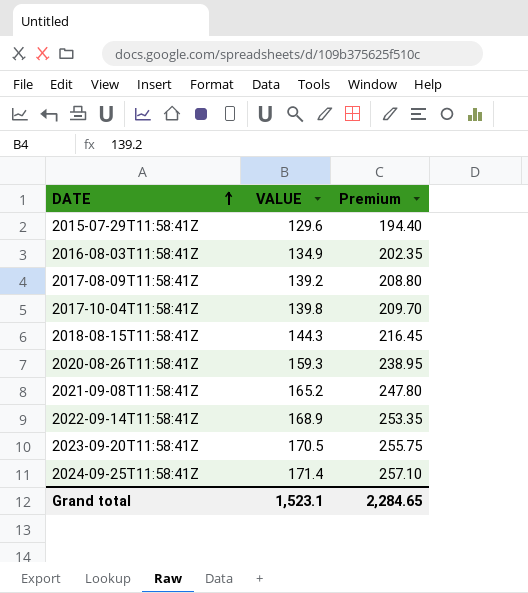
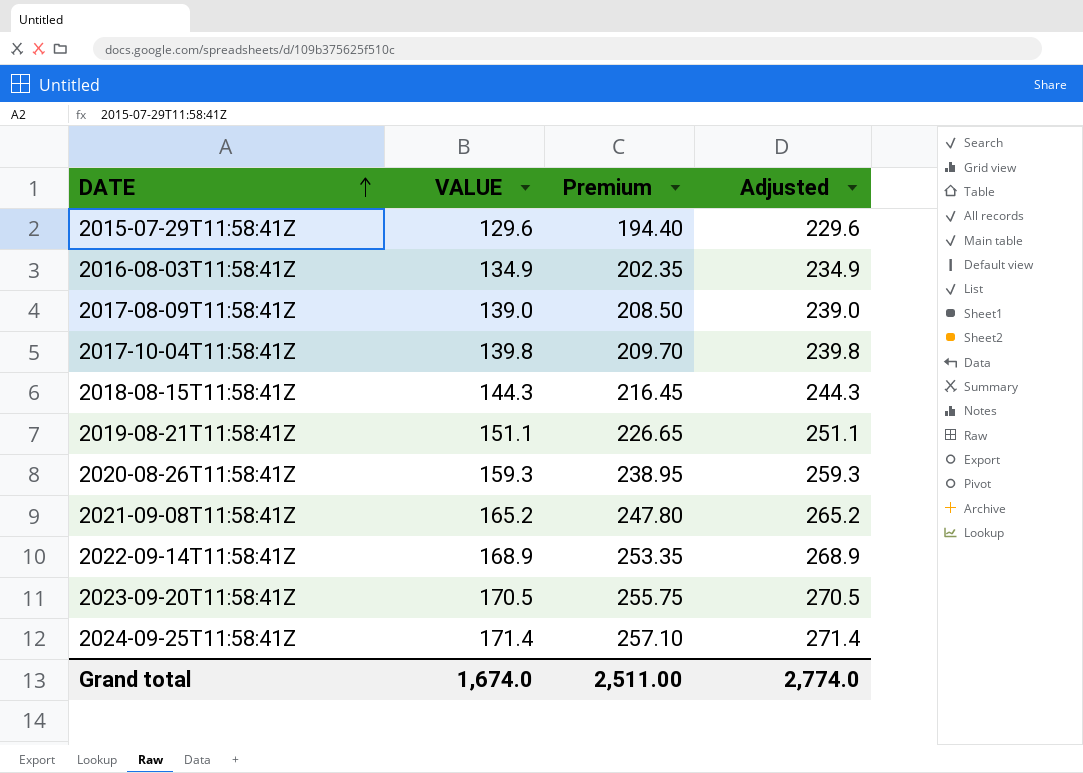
column Adjusted | formula: none -> [VALUE] + 100
2017-08-09T11:58:41Z | VALUE: 139.2 -> 139.0
2017-08-09T11:58:41Z | Premium: 208.80 -> 208.50
row 2019-08-21T11:58:41Z: none -> 151.1 | 226.65 | 251.1
Grand total | VALUE: 1,523.1 -> 1,674.0
Grand total | Premium: 2,284.65 -> 2,511.00

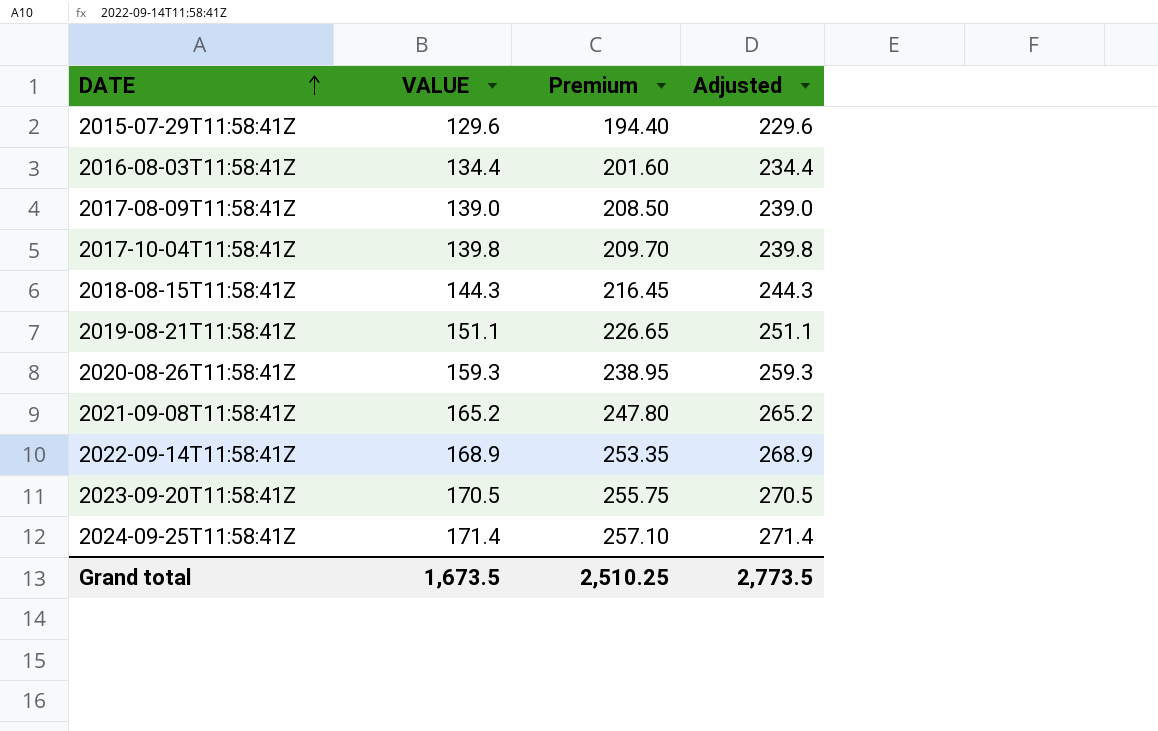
2016-08-03T11:58:41Z | VALUE: 134.9 -> 134.4
2016-08-03T11:58:41Z | Premium: 202.35 -> 201.60
2016-08-03T11:58:41Z | Adjusted: 234.9 -> 234.4
Grand total | VALUE: 1,674.0 -> 1,673.5
Grand total | Premium: 2,511.00 -> 2,510.25
Grand total | Adjusted: 2,774.0 -> 2,773.5

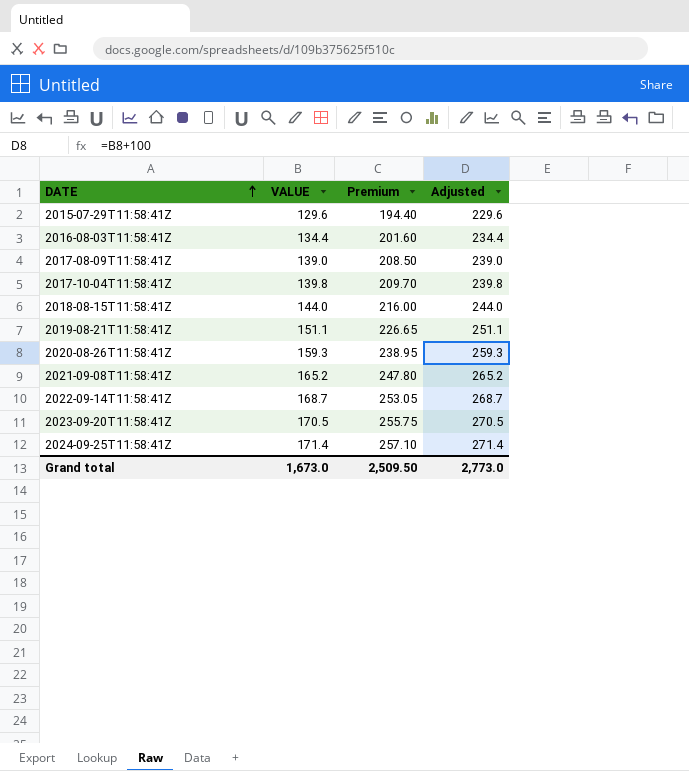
2018-08-15T11:58:41Z | VALUE: 144.3 -> 144.0
2018-08-15T11:58:41Z | Premium: 216.45 -> 216.00
2018-08-15T11:58:41Z | Adjusted: 244.3 -> 244.0
2022-09-14T11:58:41Z | VALUE: 168.9 -> 168.7
2022-09-14T11:58:41Z | Premium: 253.35 -> 253.05
2022-09-14T11:58:41Z | Adjusted: 268.9 -> 268.7
Grand total | VALUE: 1,673.5 -> 1,673.0
Grand total | Premium: 2,510.25 -> 2,509.50
Grand total | Adjusted: 2,773.5 -> 2,773.0

